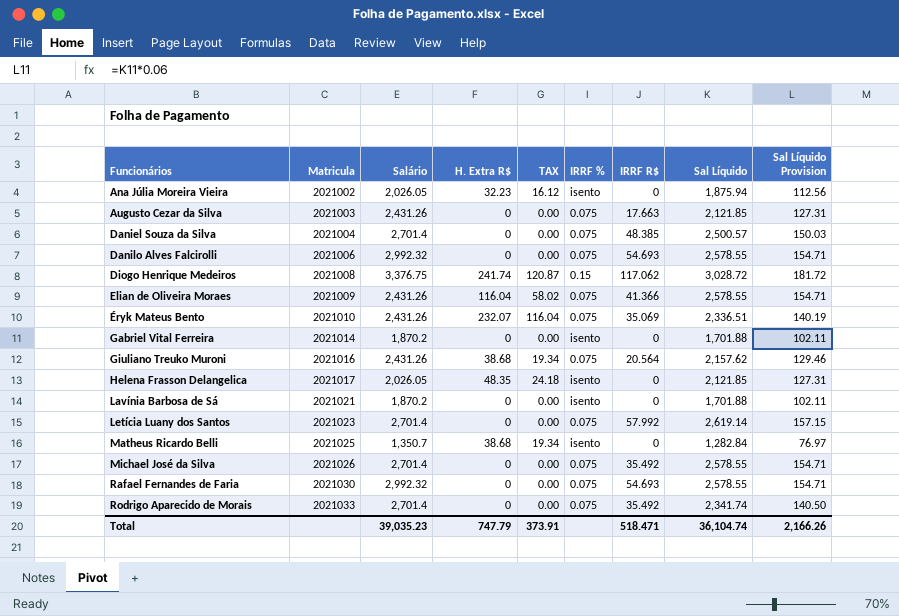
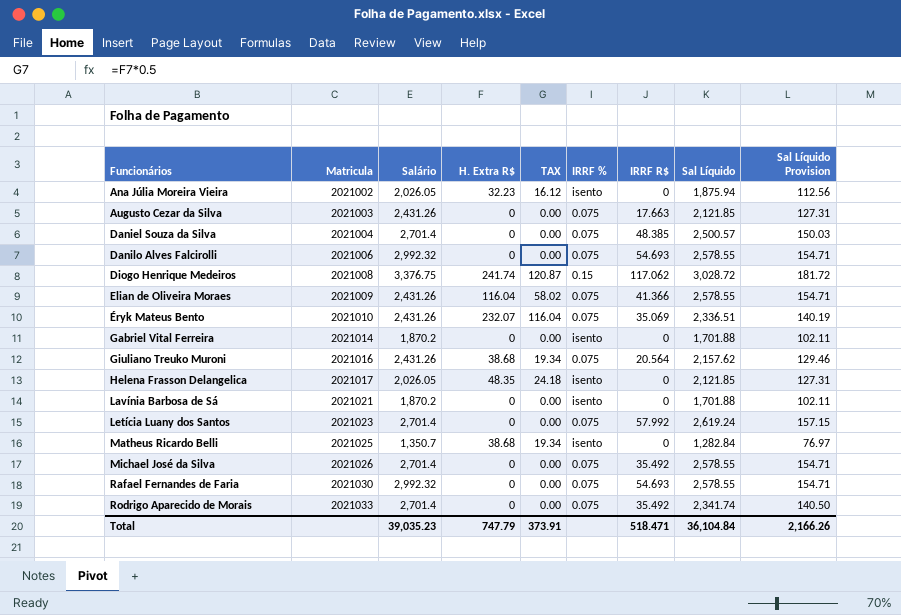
Letícia Luany dos Santos | Sal Líquido: 2,619.14 -> 2,619.24
Total | Sal Líquido: 36,104.74 -> 36,104.84

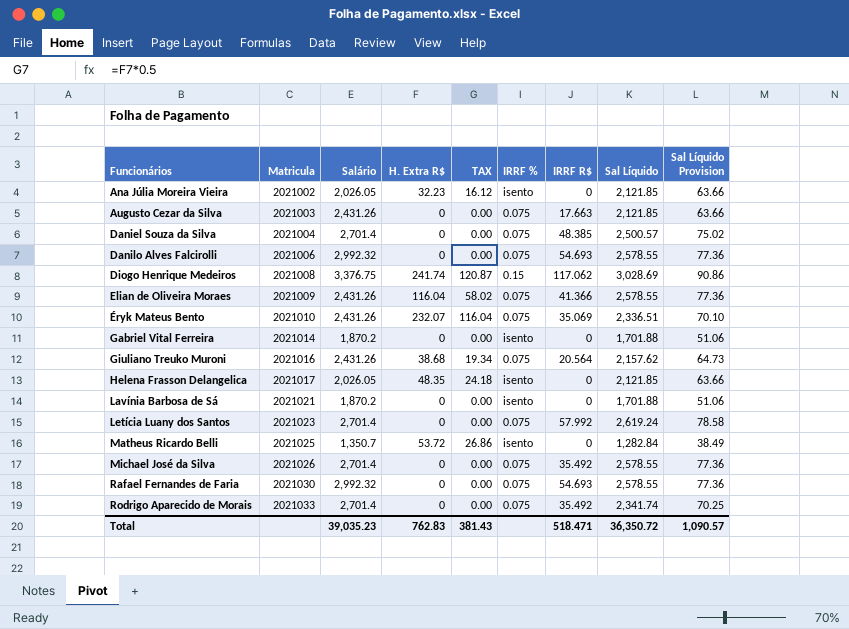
column Sal Líquido Provision | formula: [Sal Líquido] * 0.06 -> [Sal Líquido] * 0.03
Ana Júlia Moreira Vieira | Sal Líquido: 1,875.94 -> 2,121.85
Diogo Henrique Medeiros | Sal Líquido: 3,028.72 -> 3,028.69
Matheus Ricardo Belli | H. Extra R$: 38.68 -> 53.72
Matheus Ricardo Belli | TAX: 19.34 -> 26.86
Total | H. Extra R$: 747.79 -> 762.83
Total | TAX: 373.91 -> 381.43
Total | Sal Líquido: 36,104.84 -> 36,350.72
Total | Sal Líquido Provision: 2,166.26 -> 1,090.57

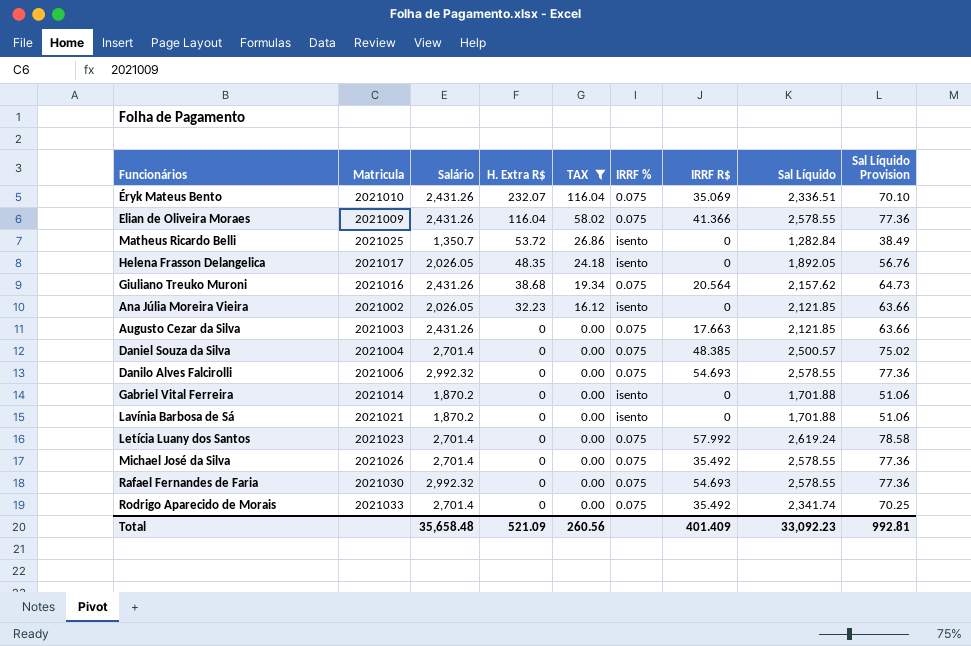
filter: none -> TAX != 120.87
row order: Funcionários ascending -> H. Extra R$ descending
Helena Frasson Delangelica | Sal Líquido: 2,121.85 -> 1,892.05
Helena Frasson Delangelica | Sal Líquido Provision: 63.66 -> 56.76
Total | Salário: 39,035.23 -> 35,658.48
Total | H. Extra R$: 762.83 -> 521.09
Total | TAX: 381.43 -> 260.56
Total | IRRF R$: 518.471 -> 401.409
Total | Sal Líquido: 36,350.72 -> 33,092.23
Total | Sal Líquido Provision: 1,090.57 -> 992.81

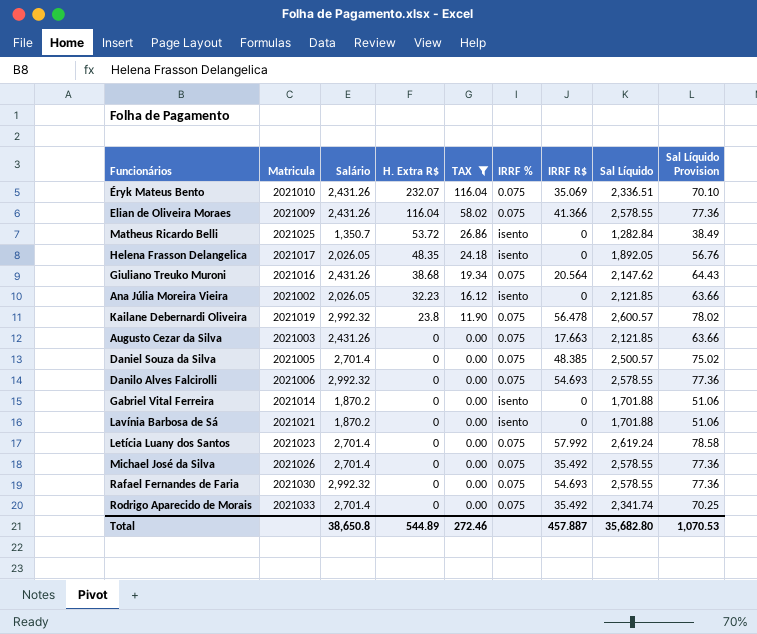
Giuliano Treuko Muroni | Sal Líquido: 2,157.62 -> 2,147.62
Giuliano Treuko Muroni | Sal Líquido Provision: 64.73 -> 64.43
row Kailane Debernardi Oliveira: none -> 2021019 | 2,992.32 | 23.8 | 11.90 | 0.075 | 56.478 | 2,600.57 | 78.02
Daniel Souza da Silva | Matricula: 2021004 -> 2021005
Total | Salário: 35,658.48 -> 38,650.8
Total | H. Extra R$: 521.09 -> 544.89
Total | TAX: 260.56 -> 272.46
Total | IRRF R$: 401.409 -> 457.887
Total | Sal Líquido: 33,092.23 -> 35,682.80
Total | Sal Líquido Provision: 992.81 -> 1,070.53

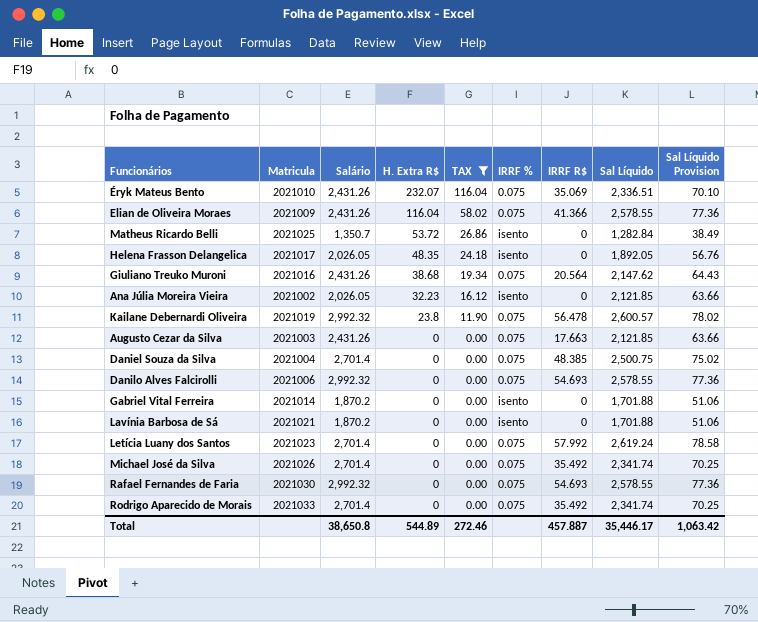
Daniel Souza da Silva | Matricula: 2021005 -> 2021004
Daniel Souza da Silva | Sal Líquido: 2,500.57 -> 2,500.75
Michael José da Silva | Sal Líquido: 2,578.55 -> 2,341.74
Michael José da Silva | Sal Líquido Provision: 77.36 -> 70.25
Total | Sal Líquido: 35,682.80 -> 35,446.17
Total | Sal Líquido Provision: 1,070.53 -> 1,063.42

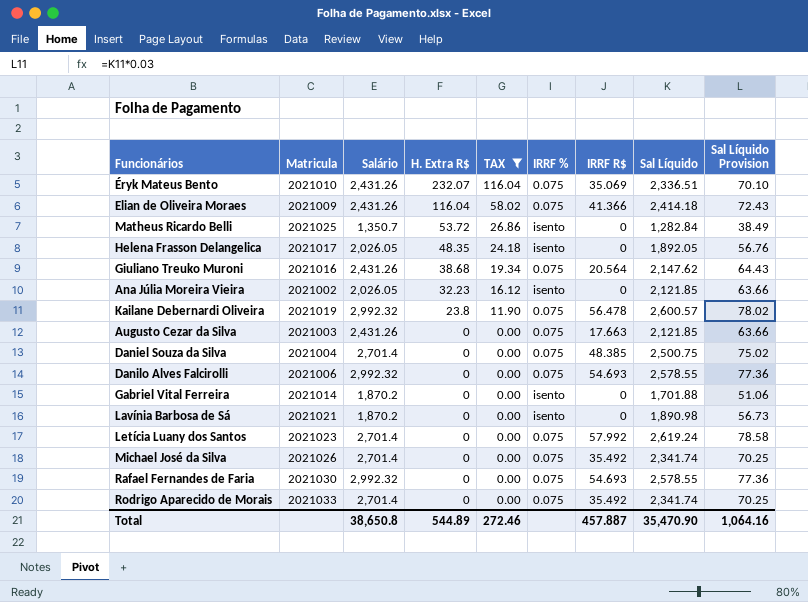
Elian de Oliveira Moraes | Sal Líquido: 2,578.55 -> 2,414.18
Elian de Oliveira Moraes | Sal Líquido Provision: 77.36 -> 72.43
Lavínia Barbosa de Sá | Sal Líquido: 1,701.88 -> 1,890.98
Lavínia Barbosa de Sá | Sal Líquido Provision: 51.06 -> 56.73
Total | Sal Líquido: 35,446.17 -> 35,470.90
Total | Sal Líquido Provision: 1,063.42 -> 1,064.16

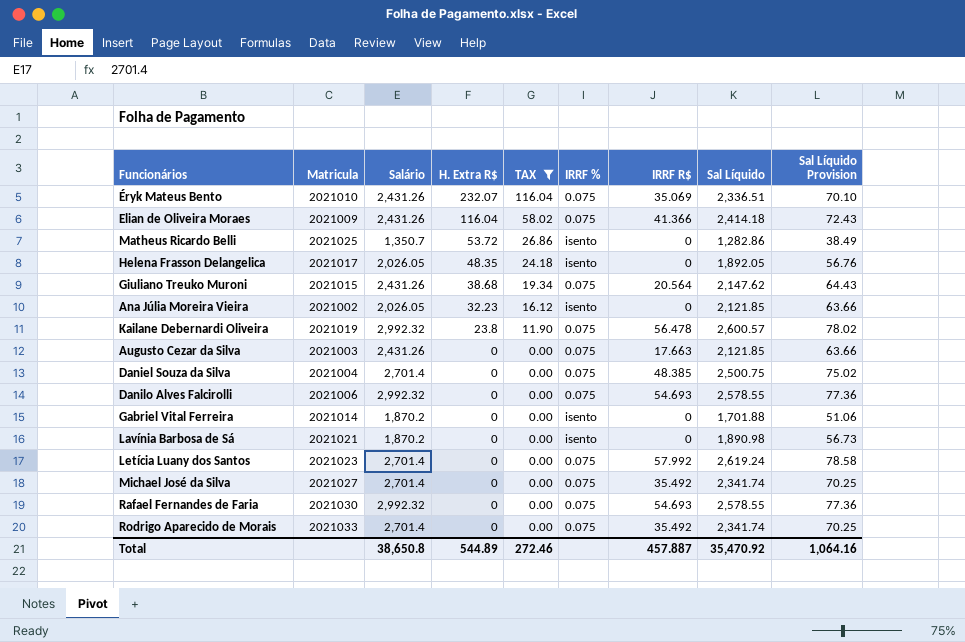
Matheus Ricardo Belli | Sal Líquido: 1,282.84 -> 1,282.86
Giuliano Treuko Muroni | Matricula: 2021016 -> 2021015
Michael José da Silva | Matricula: 2021026 -> 2021027
Total | Sal Líquido: 35,470.90 -> 35,470.92

